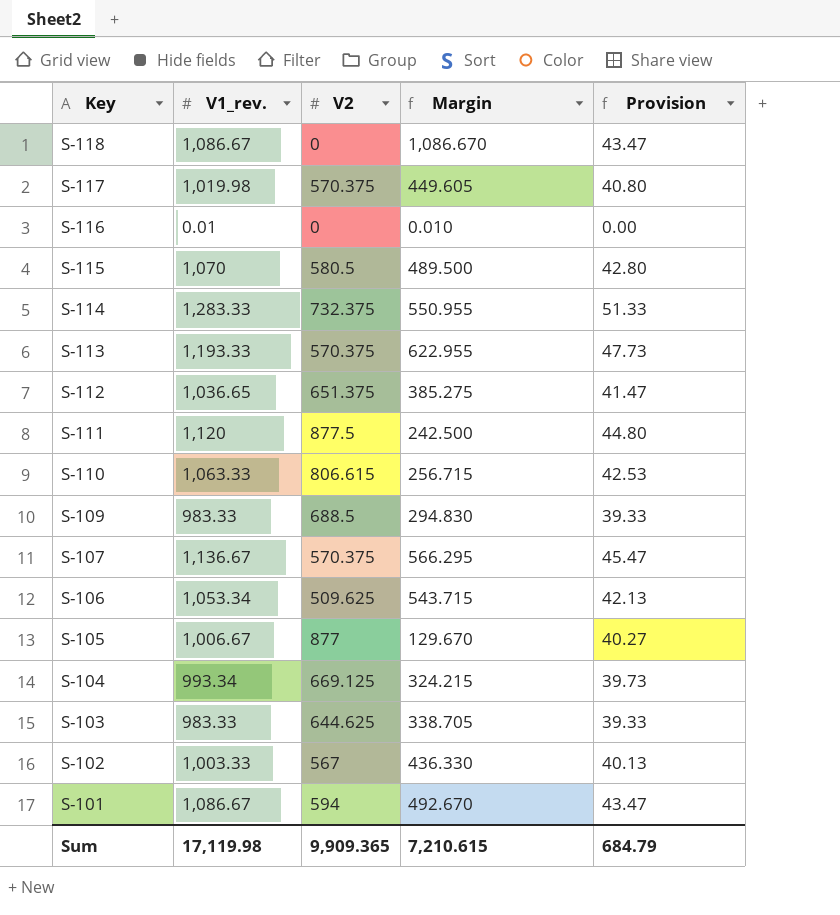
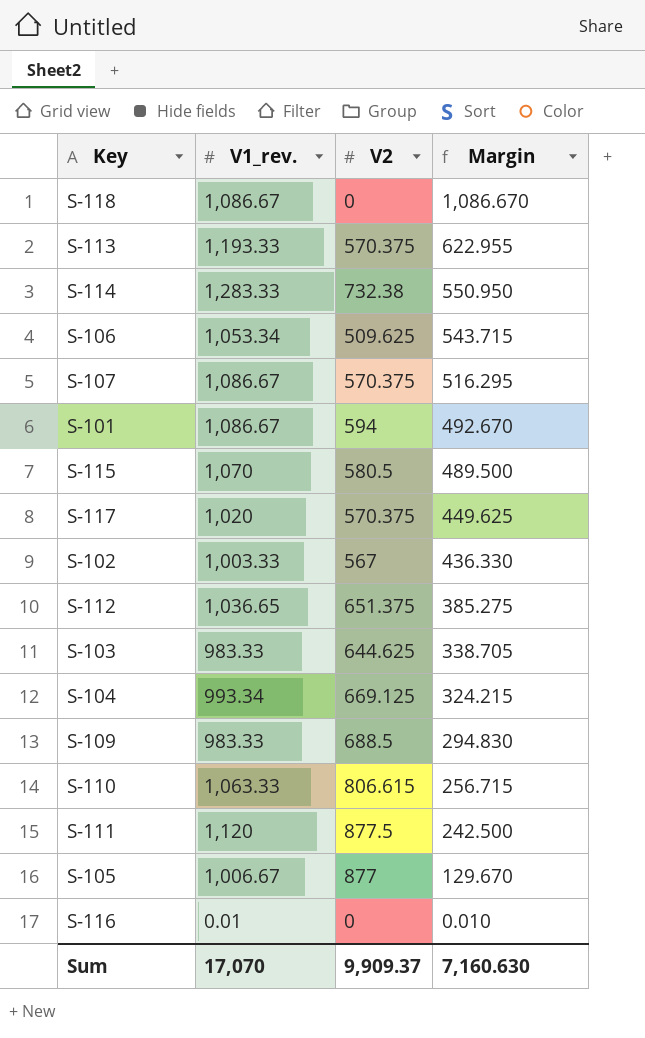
row order: Key descending -> Margin descending
column Provision | formula: [V1_rev.] * 0.04 -> none
S-114 | V2: 732.375 -> 732.38
S-114 | Margin: 550.955 -> 550.950
S-107 | V1_rev.: 1,136.67 -> 1,086.67
S-107 | Margin: 566.295 -> 516.295
S-117 | V1_rev.: 1,019.98 -> 1,020
S-117 | Margin: 449.605 -> 449.625
Sum | V1_rev.: 17,119.98 -> 17,070
Sum | V2: 9,909.365 -> 9,909.37
Sum | Margin: 7,210.615 -> 7,160.630

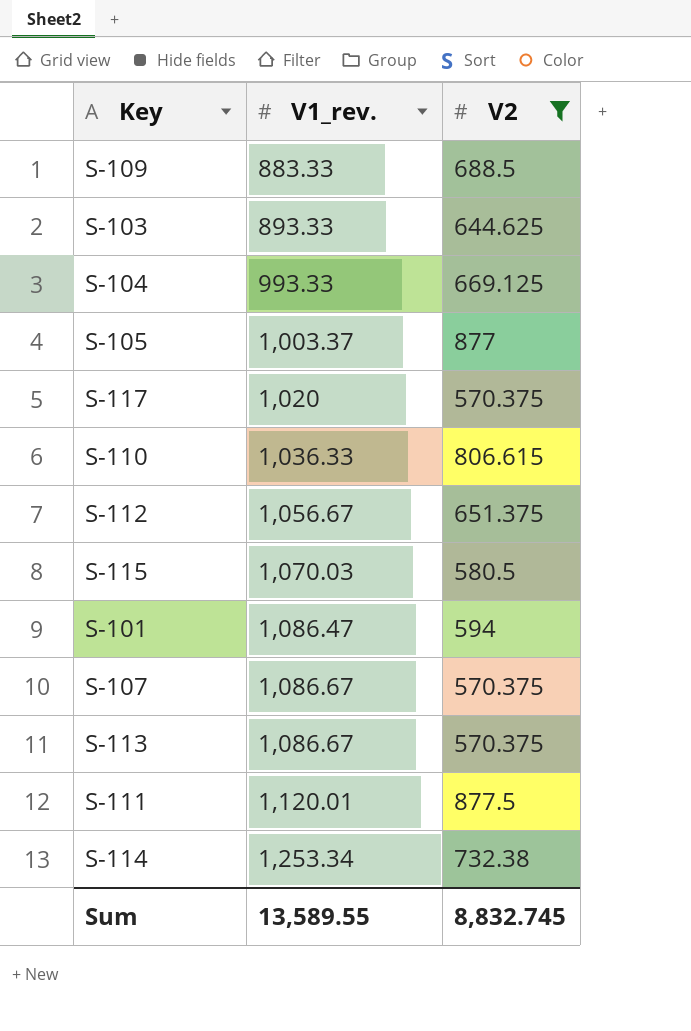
filter: none -> V2 >= 570.375
row order: Margin descending -> V1_rev. ascending
column Margin | formula: [V1_rev.] - [V2] -> none
S-109 | V1_rev.: 983.33 -> 883.33
S-103 | V1_rev.: 983.33 -> 893.33
S-104 | V1_rev.: 993.34 -> 993.33
S-105 | V1_rev.: 1,006.67 -> 1,003.37
S-110 | V1_rev.: 1,063.33 -> 1,036.33
S-112 | V1_rev.: 1,036.65 -> 1,056.67
S-115 | V1_rev.: 1,070 -> 1,070.03
S-101 | V1_rev.: 1,086.67 -> 1,086.47
S-113 | V1_rev.: 1,193.33 -> 1,086.67
S-111 | V1_rev.: 1,120 -> 1,120.01
S-114 | V1_rev.: 1,283.33 -> 1,253.34
Sum | V1_rev.: 17,070 -> 13,589.55
Sum | V2: 9,909.37 -> 8,832.745

